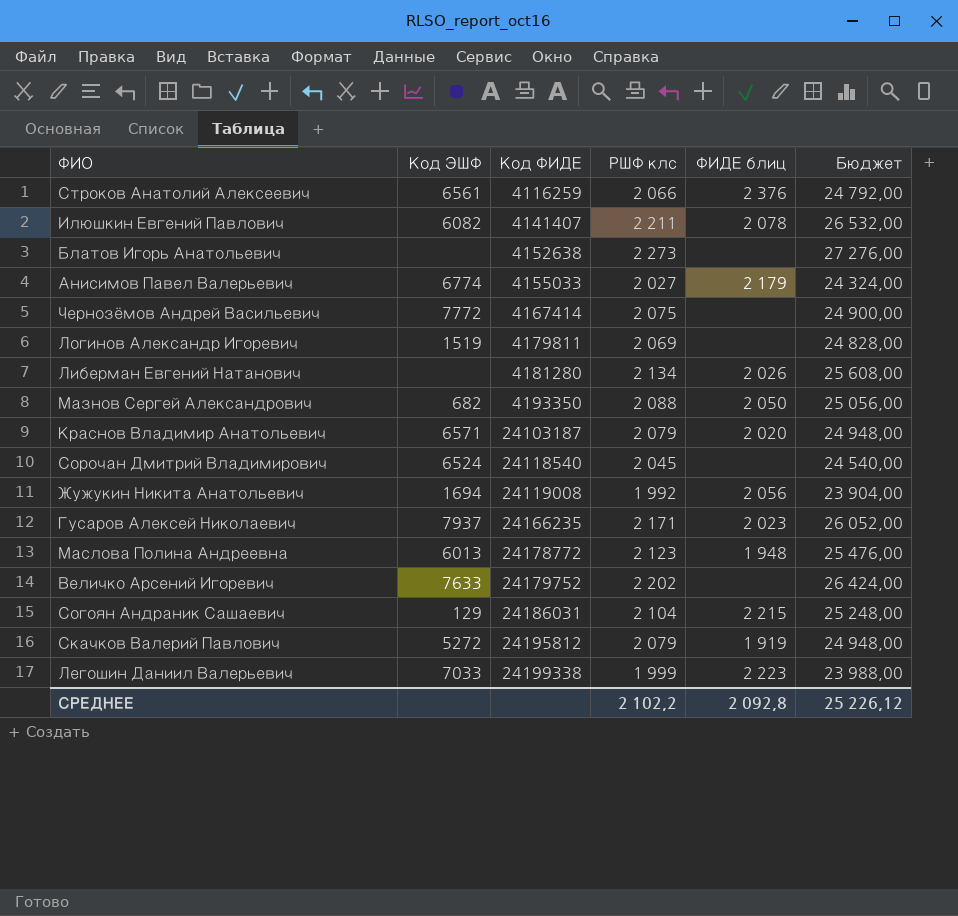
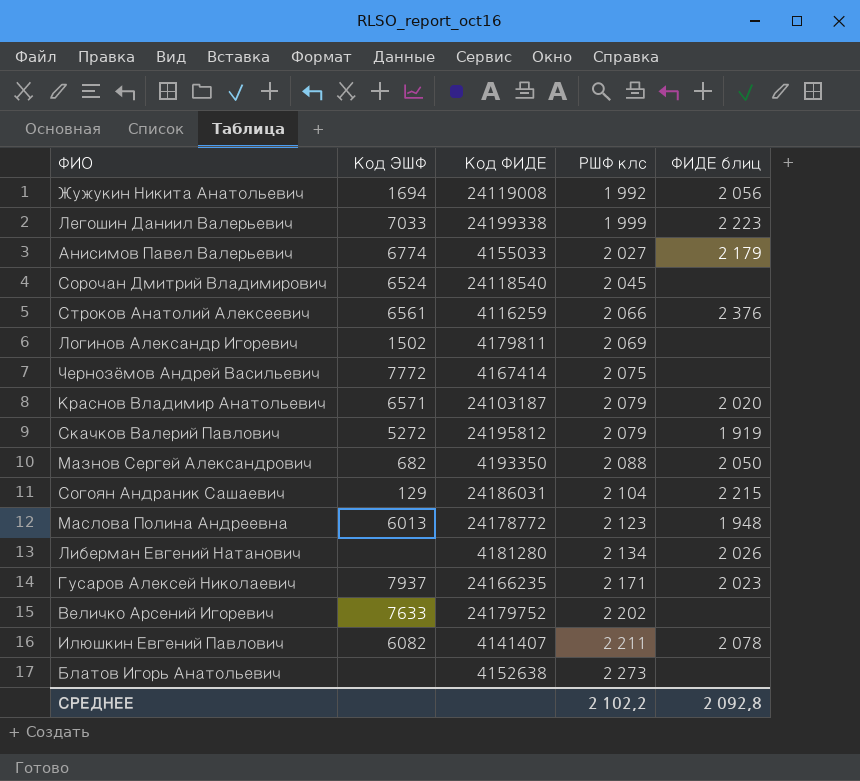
row order: Код ФИДЕ ascending -> РШФ клс ascending
column Бюджет | formula: [РШФ клс] * 12 -> none
Логинов Александр Игоревич | Код ЭШФ: 1519 -> 1502

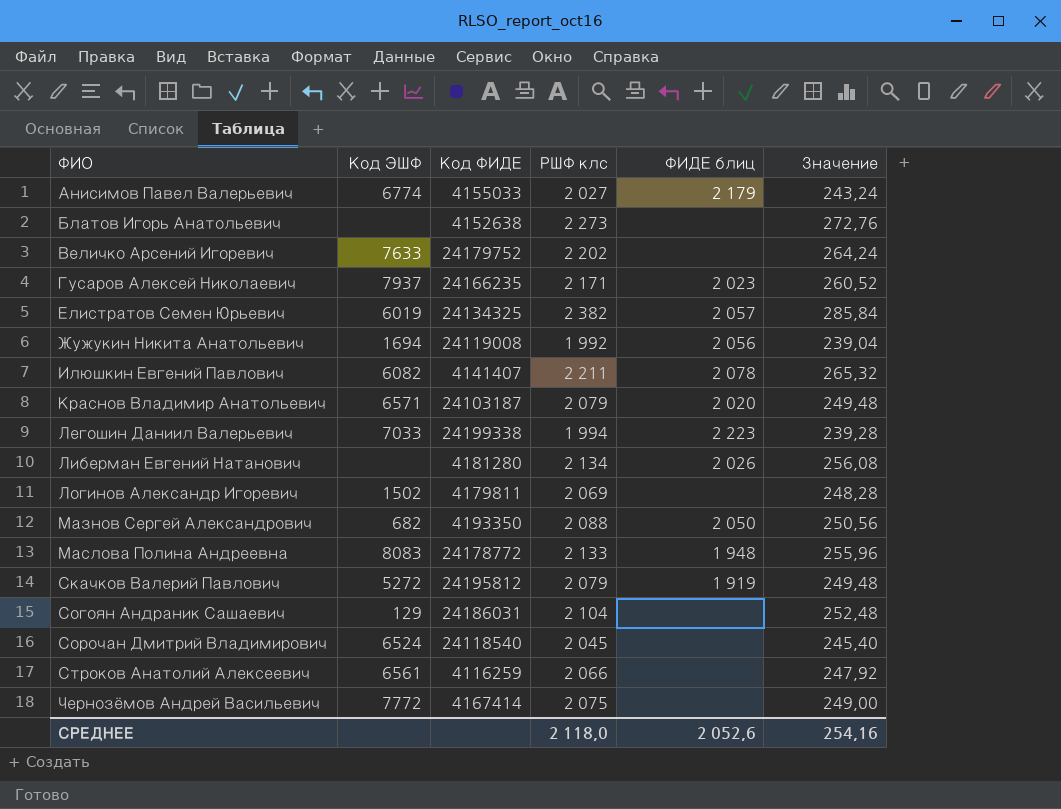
row order: РШФ клс ascending -> ФИО ascending
column Значение | formula: none -> [РШФ клс] * 0,12
row Елистратов Семен Юрьевич: none -> 6019 | 24134325 | 2 382 | 2 057 | 285,84
Легошин Даниил Валерьевич | РШФ клс: 1 999 -> 1 994
Маслова Полина Андреевна | Код ЭШФ: 6013 -> 8083
Маслова Полина Андреевна | РШФ клс: 2 123 -> 2 133
Согоян Андраник Сашаевич | ФИДЕ блиц: 2 215 -> none
Строков Анатолий Алексеевич | ФИДЕ блиц: 2 376 -> none
СРЕДНЕЕ | РШФ клс: 2 102,2 -> 2 118,0
СРЕДНЕЕ | ФИДЕ блиц: 2 092,8 -> 2 052,6

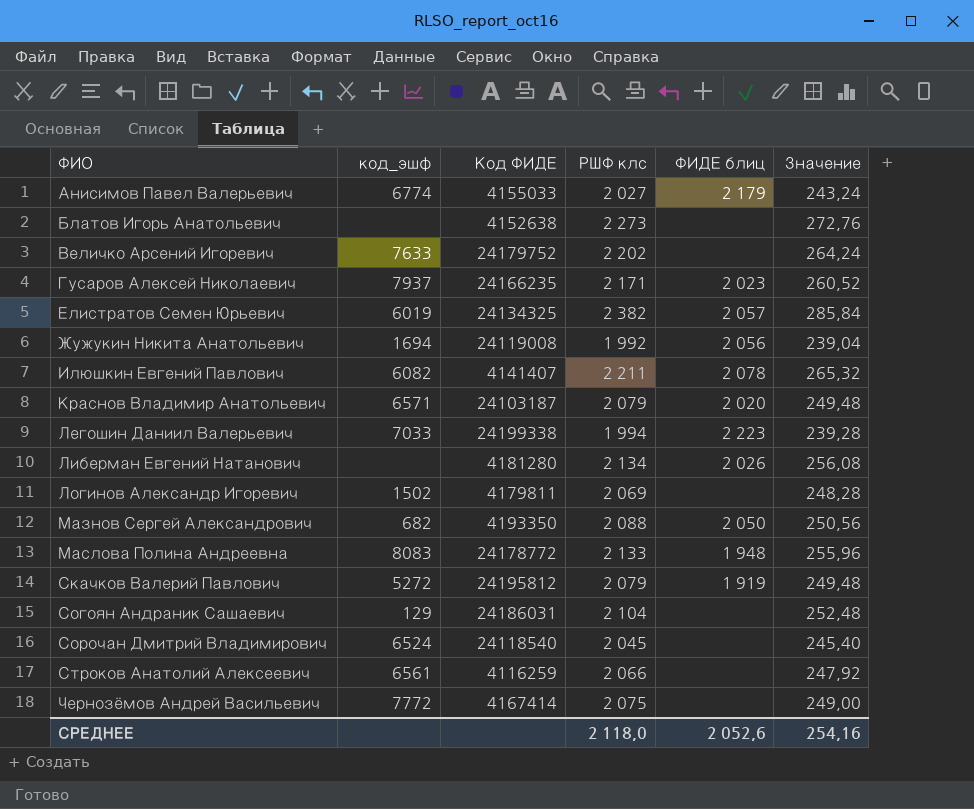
column name: Код ЭШФ -> код_эшф

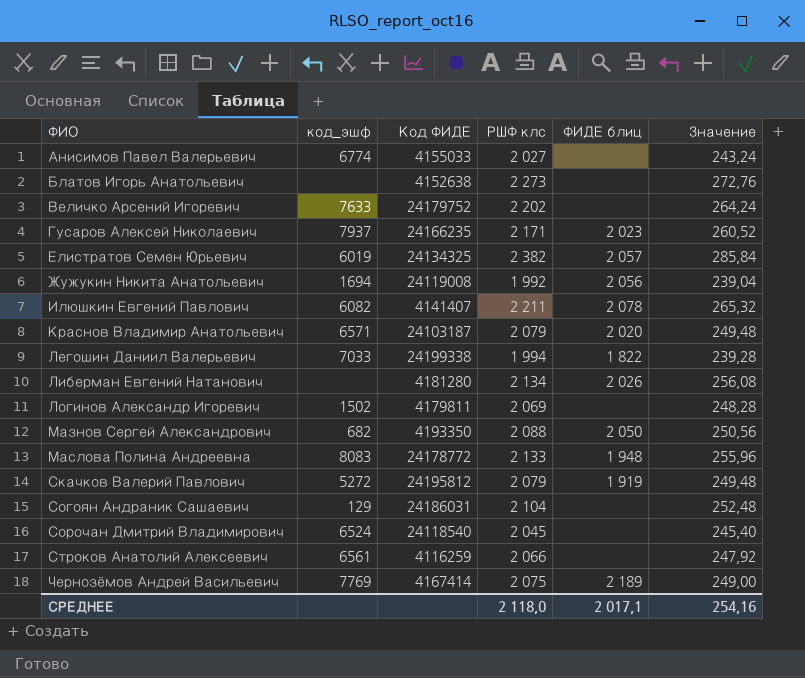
Анисимов Павел Валерьевич | ФИДЕ блиц: 2 179 -> none
Легошин Даниил Валерьевич | ФИДЕ блиц: 2 223 -> 1 822
Чернозёмов Андрей Васильевич | код_эшф: 7772 -> 7769
Чернозёмов Андрей Васильевич | ФИДЕ блиц: none -> 2 189
СРЕДНЕЕ | ФИДЕ блиц: 2 052,6 -> 2 017,1

